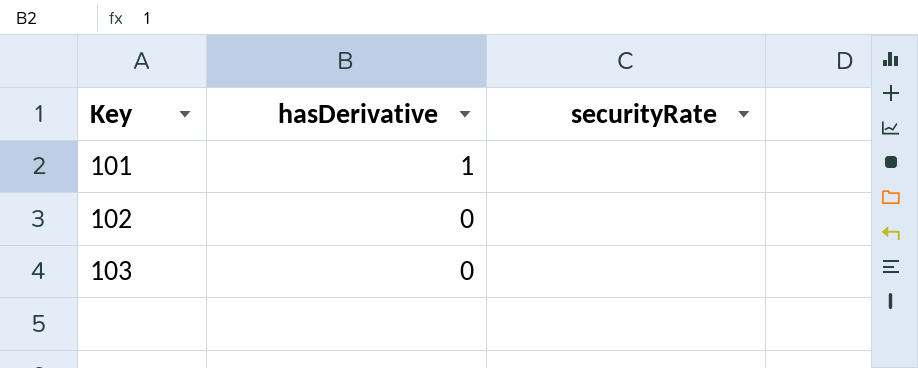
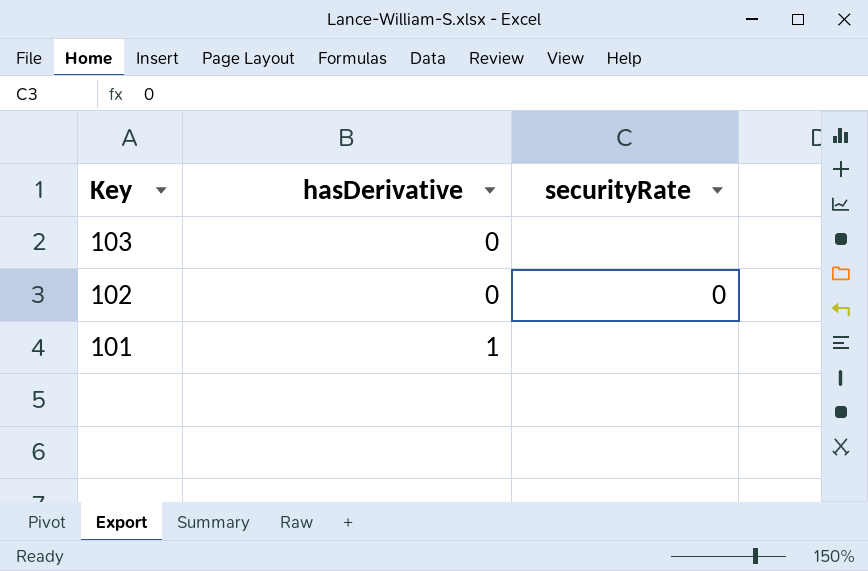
row order: Key ascending -> Key descending
102 | securityRate: none -> 0

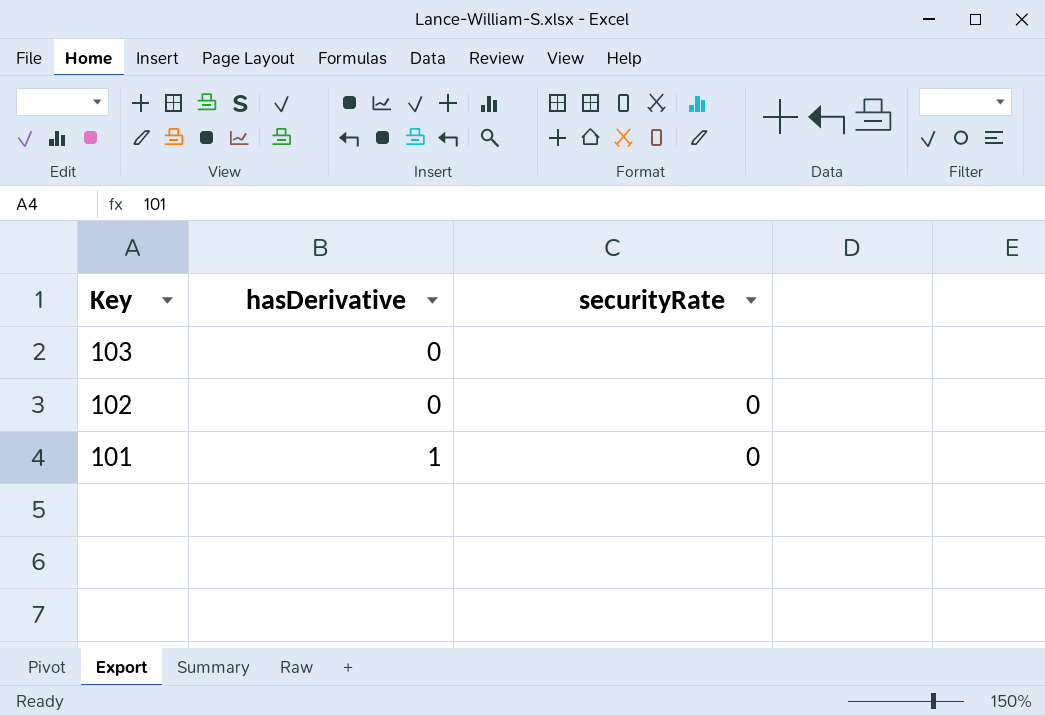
101 | securityRate: none -> 0

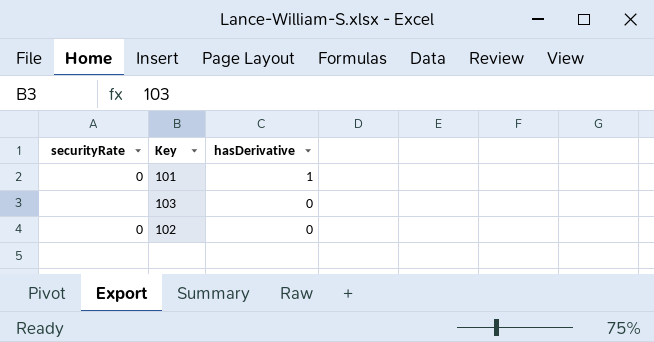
row order: Key descending -> hasDerivative descending
column securityRate | position: 3 -> 1

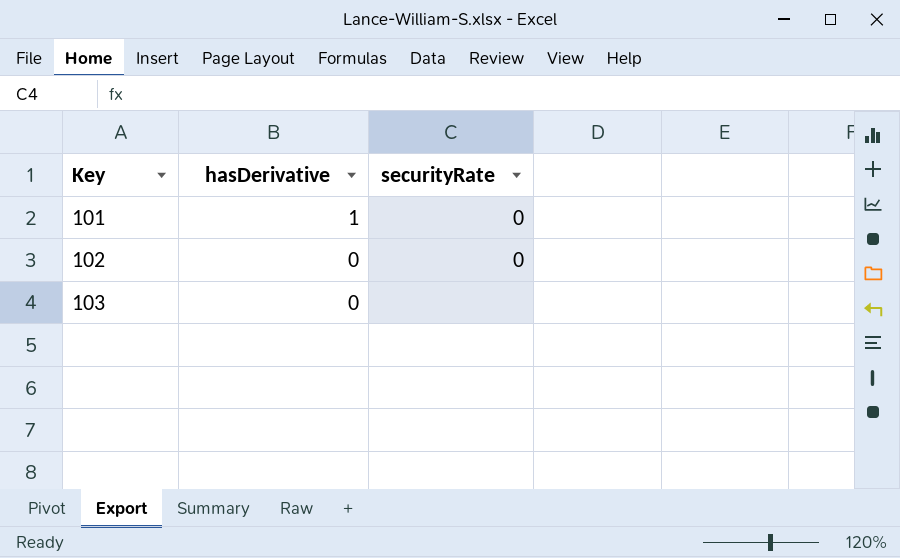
row order: hasDerivative descending -> Key ascending
column securityRate | position: 1 -> 3

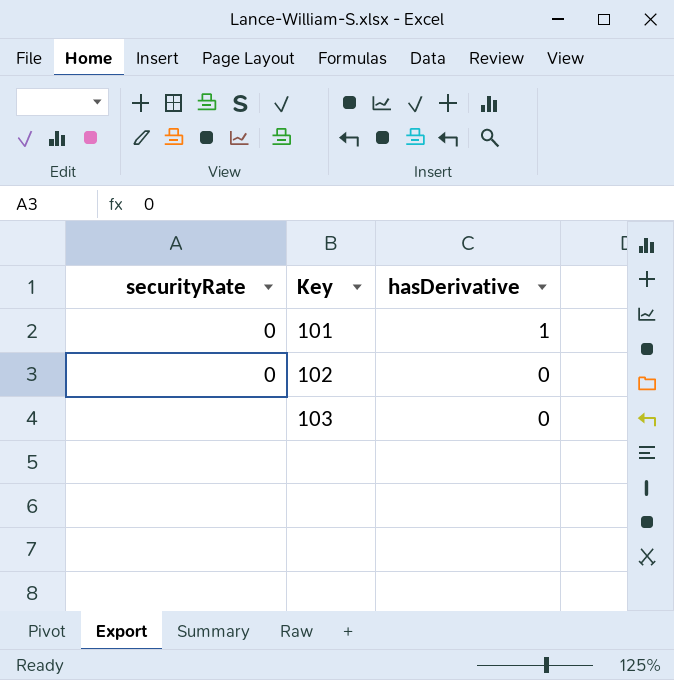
column securityRate | position: 3 -> 1

